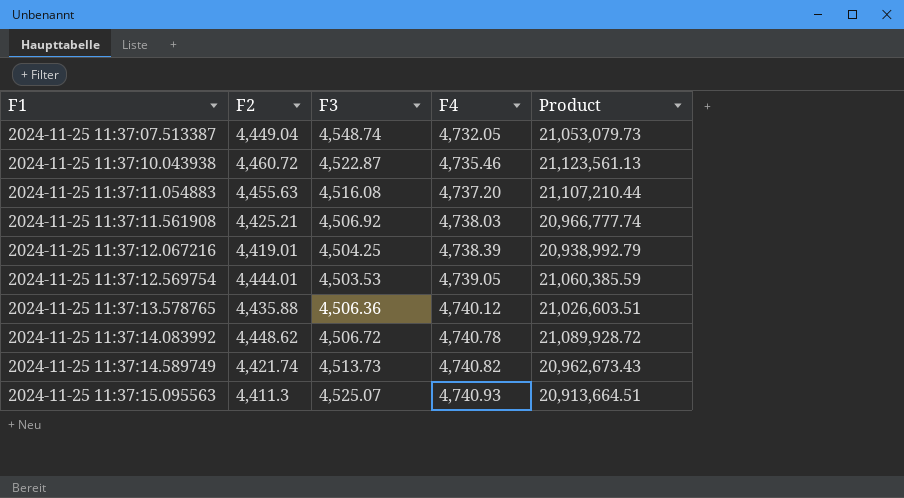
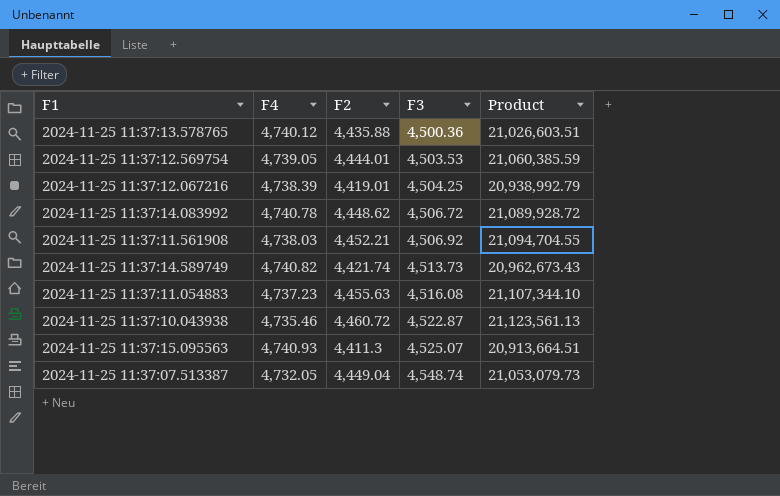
row order: F1 ascending -> F3 ascending
column F4 | position: 4 -> 2
2024-11-25 11:37:13.578765 | F3: 4,506.36 -> 4,500.36
2024-11-25 11:37:11.561908 | F2: 4,425.21 -> 4,452.21
2024-11-25 11:37:11.561908 | Product: 20,966,777.74 -> 21,094,704.55
2024-11-25 11:37:11.054883 | F4: 4,737.20 -> 4,737.23
2024-11-25 11:37:11.054883 | Product: 21,107,210.44 -> 21,107,344.10

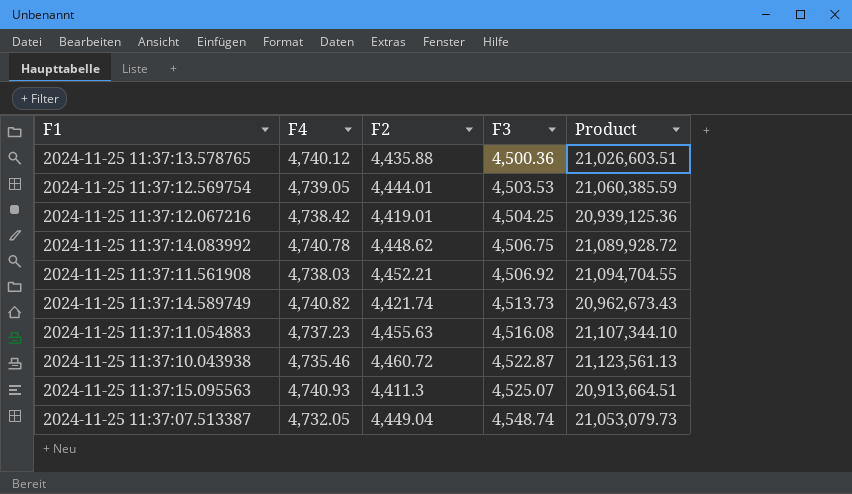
2024-11-25 11:37:12.067216 | F4: 4,738.39 -> 4,738.42
2024-11-25 11:37:12.067216 | Product: 20,938,992.79 -> 20,939,125.36
2024-11-25 11:37:14.083992 | F3: 4,506.72 -> 4,506.75

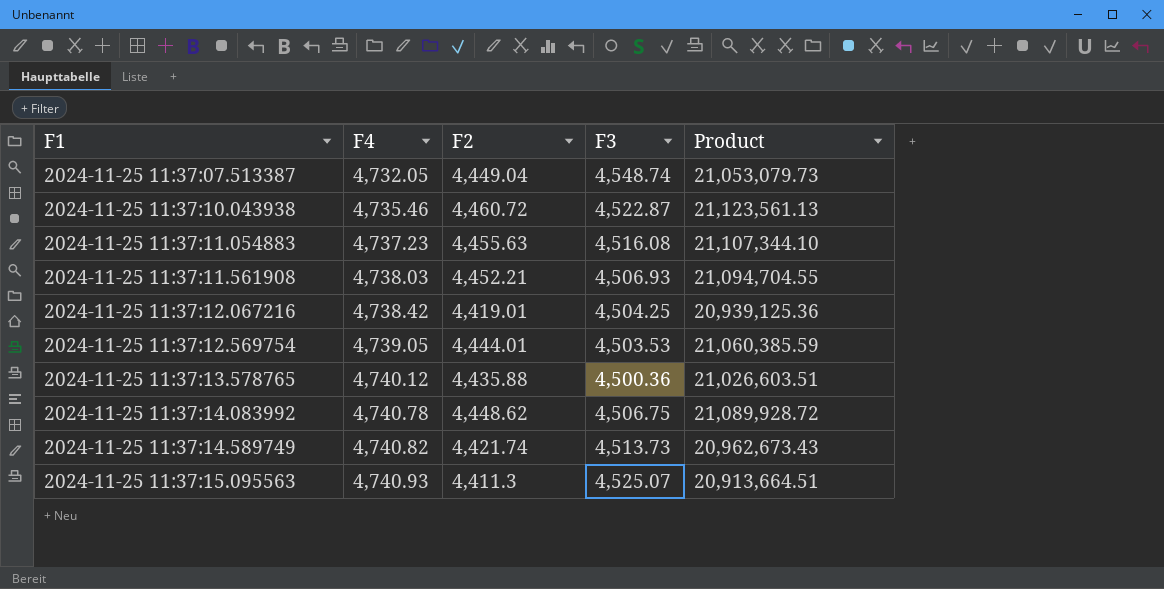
row order: F3 ascending -> F1 ascending
2024-11-25 11:37:11.561908 | F3: 4,506.92 -> 4,506.93

